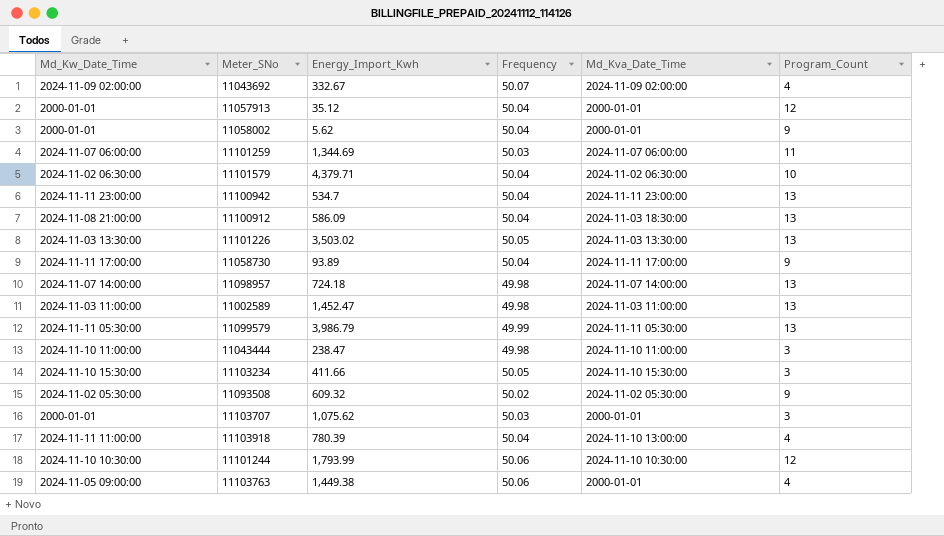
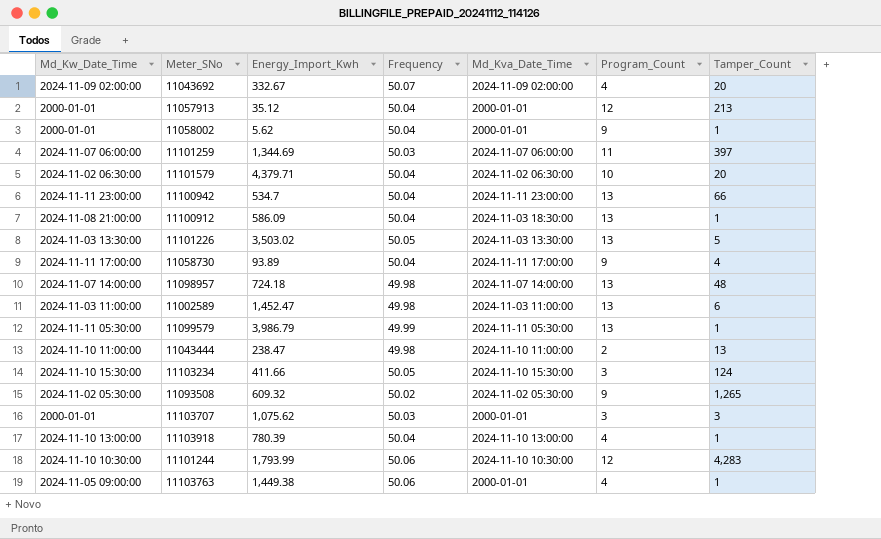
column Tamper_Count | position: none -> 7
11043444 | Program_Count: 3 -> 2
11103918 | Md_Kw_Date_Time: 2024-11-11 11:00:00 -> 2024-11-10 13:00:00

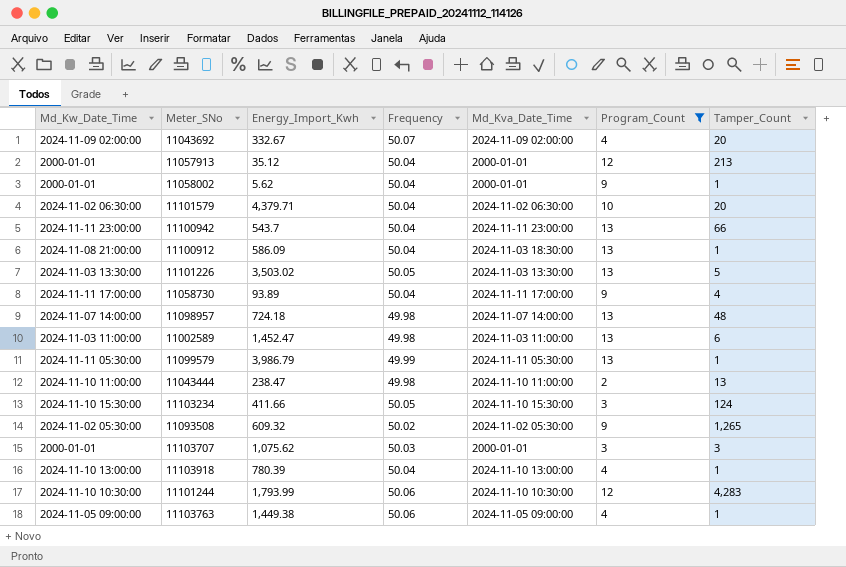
filter: none -> Program_Count != 11
11100942 | Energy_Import_Kwh: 534.7 -> 543.7
11103763 | Md_Kva_Date_Time: 2000-01-01 -> 2024-11-05 09:00:00

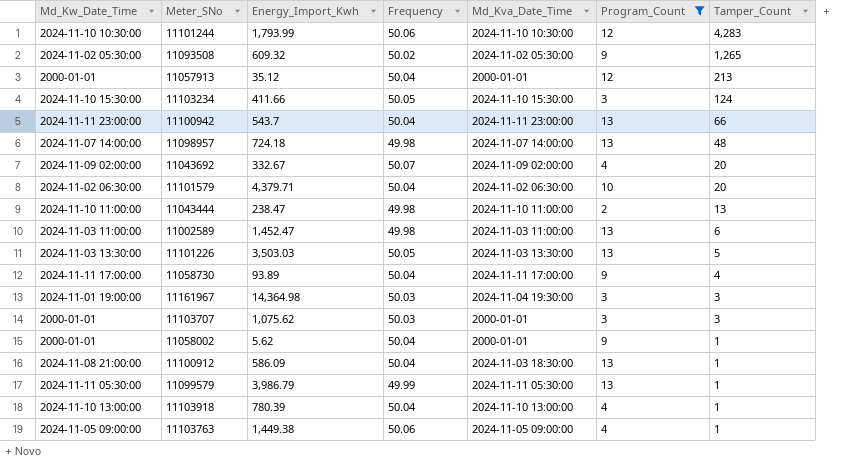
row order: none -> Tamper_Count descending
11101226 | Energy_Import_Kwh: 3,503.02 -> 3,503.03
row 11161967: none -> 2024-11-01 19:00:00 | 14,364.98 | 50.03 | 2024-11-04 19:30:00 | 3 | 3

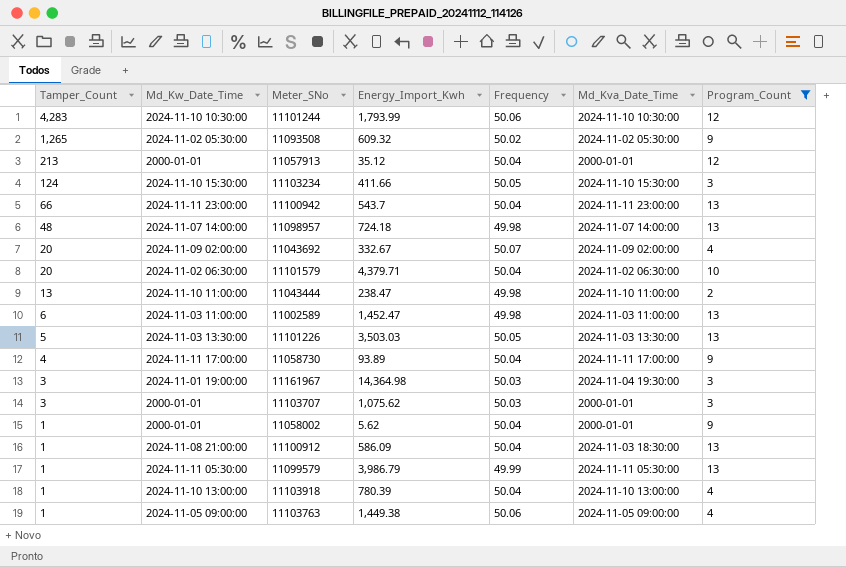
column Tamper_Count | position: 7 -> 1

